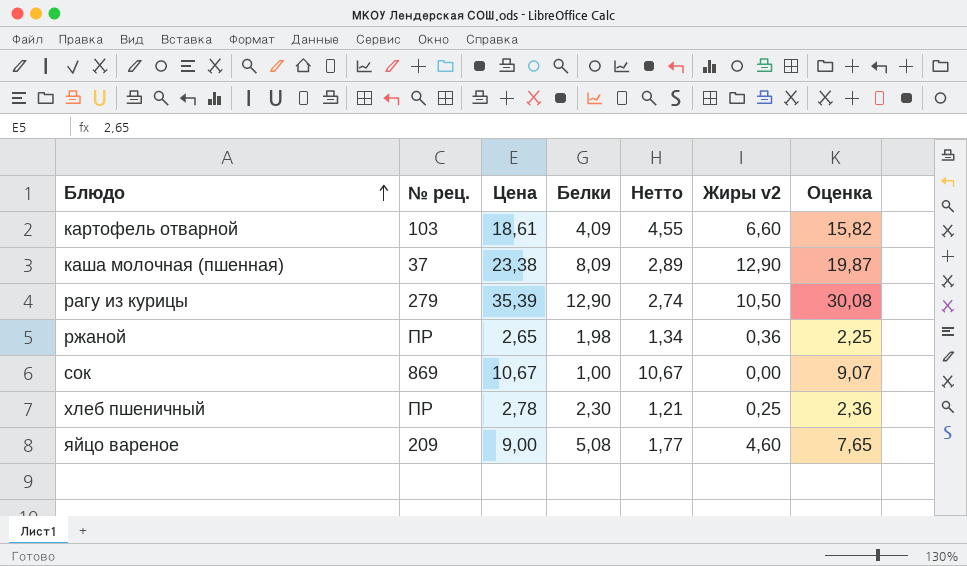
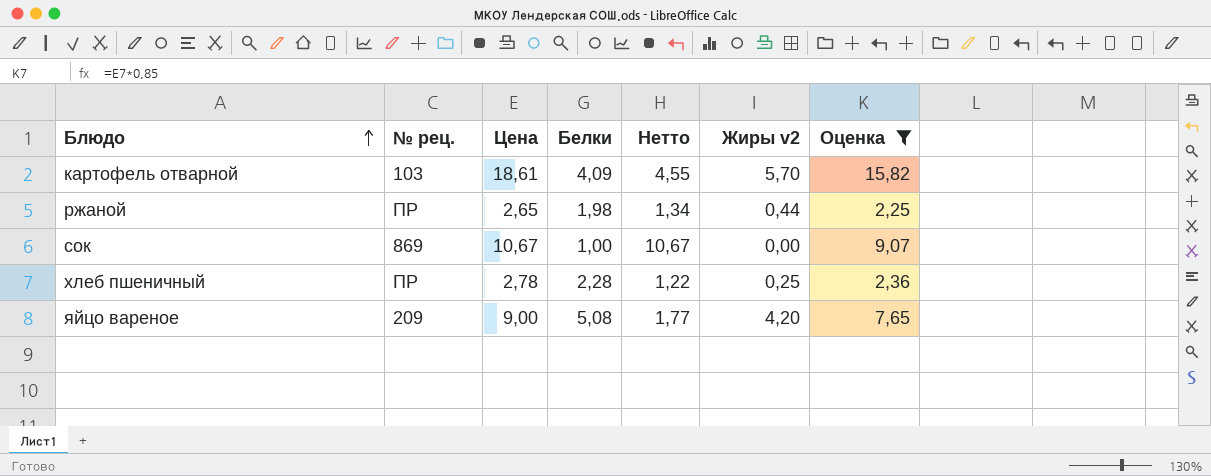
filter: none -> Оценка <= 15,82
картофель отварной | Жиры v2: 6,60 -> 5,70
ржаной | Жиры v2: 0,36 -> 0,44
хлеб пшеничный | Белки: 2,30 -> 2,28
хлеб пшеничный | Нетто: 1,21 -> 1,22
яйцо вареное | Жиры v2: 4,60 -> 4,20

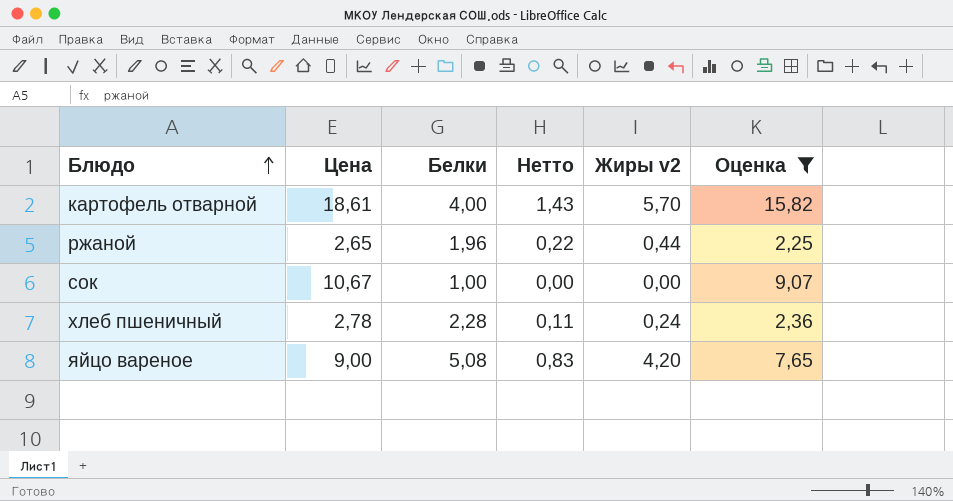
column № рец. | position: 2 -> none
column Нетто | formula: [Цена] / [Белки] -> [Жиры v2] / [Белки]
картофель отварной | Белки: 4,09 -> 4,00
ржаной | Белки: 1,98 -> 1,96
хлеб пшеничный | Жиры v2: 0,25 -> 0,24

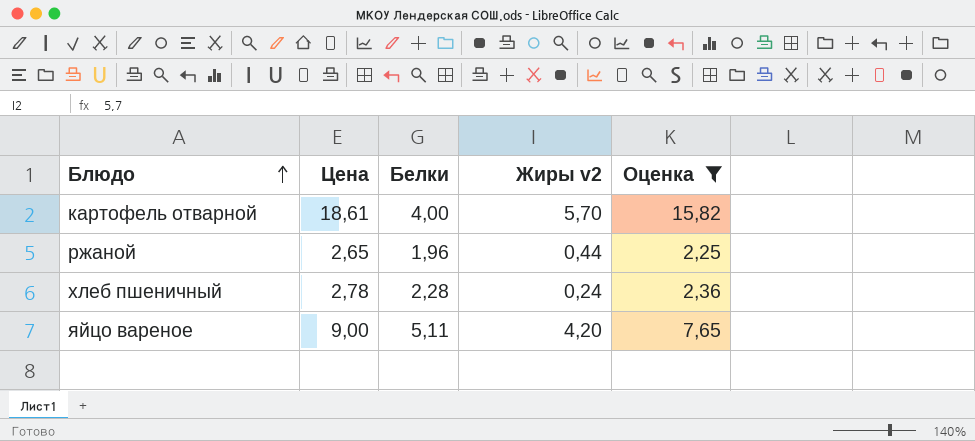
column Нетто | formula: [Жиры v2] / [Белки] -> none
row сок: 10,67 | 1,00 | 0,00 | 0,00 | 9,07 -> none
яйцо вареное | Белки: 5,08 -> 5,11

